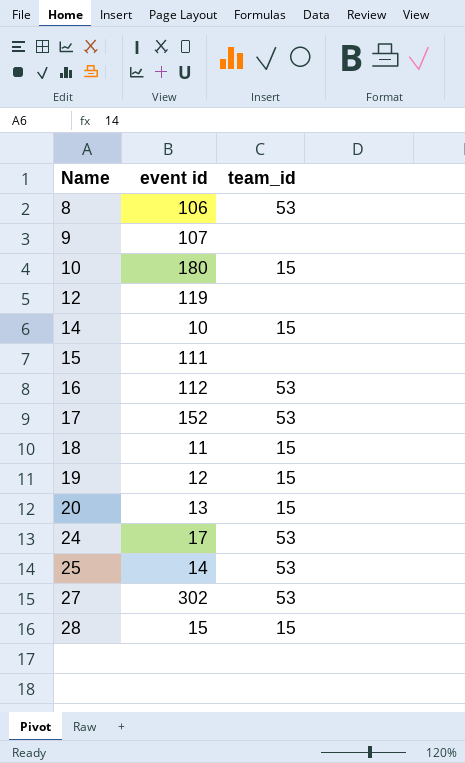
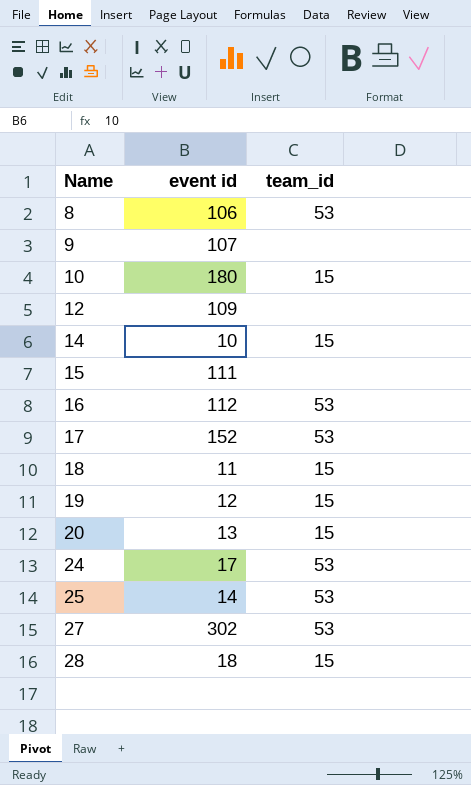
12 | event id: 119 -> 109
28 | event id: 15 -> 18

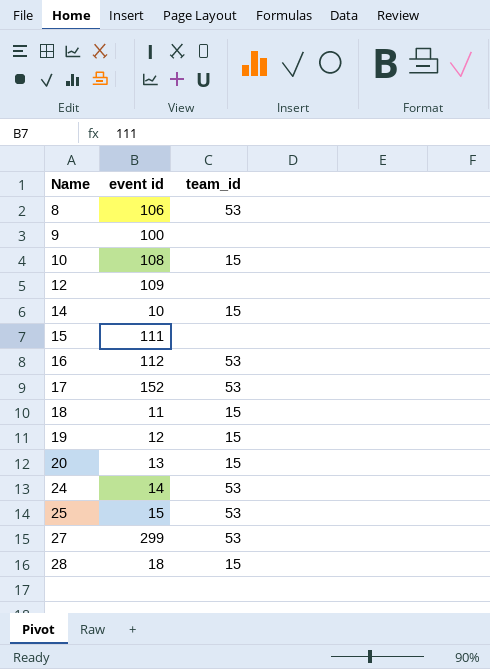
9 | event id: 107 -> 100
10 | event id: 180 -> 108
24 | event id: 17 -> 14
25 | event id: 14 -> 15
27 | event id: 302 -> 299

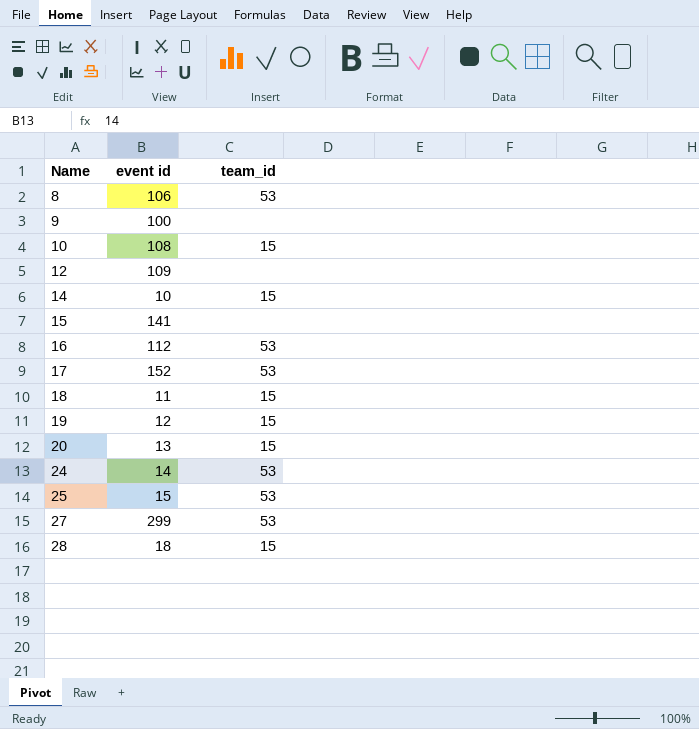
15 | event id: 111 -> 141

